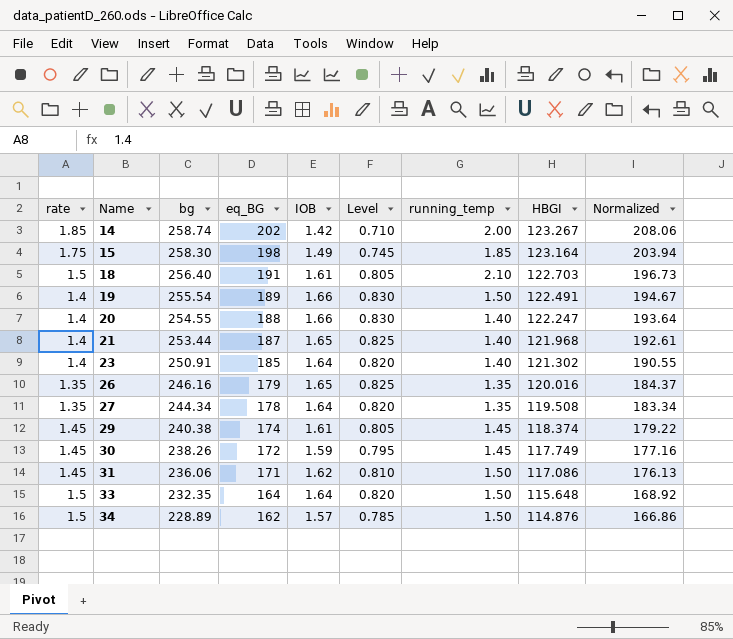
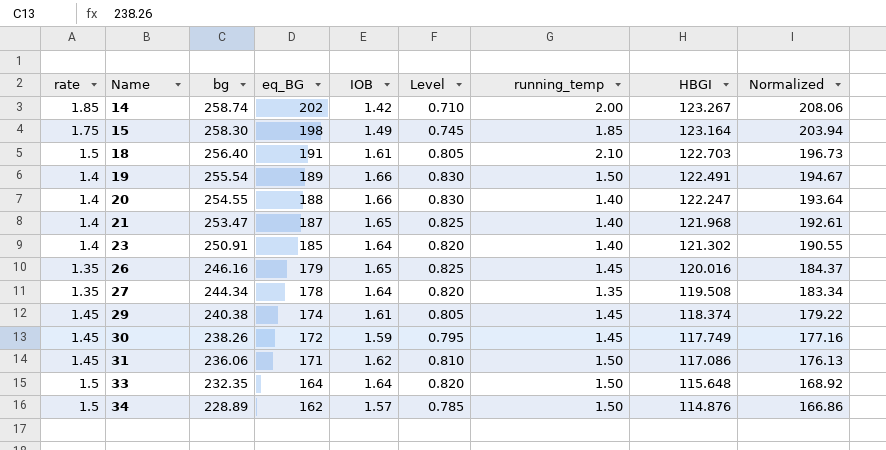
21 | bg: 253.44 -> 253.47
26 | running_temp: 1.35 -> 1.45

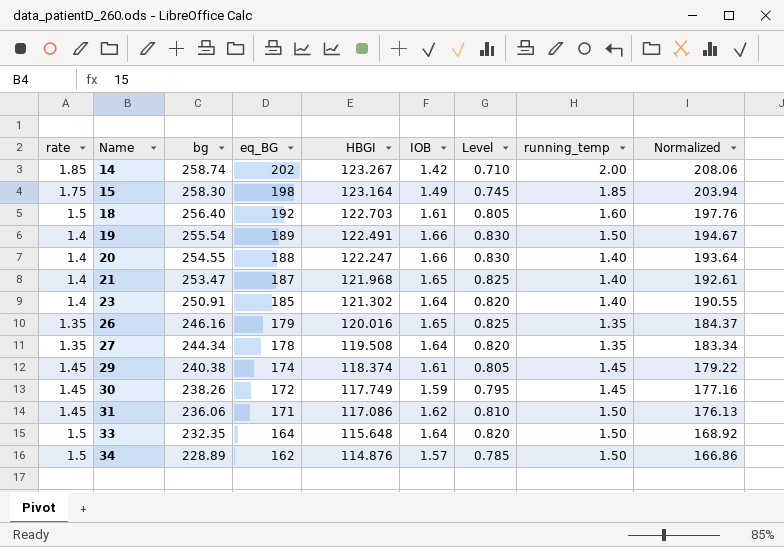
column HBGI | position: 8 -> 5
18 | eq_BG: 191 -> 192
18 | running_temp: 2.10 -> 1.60
18 | Normalized: 196.73 -> 197.76
26 | running_temp: 1.45 -> 1.35

